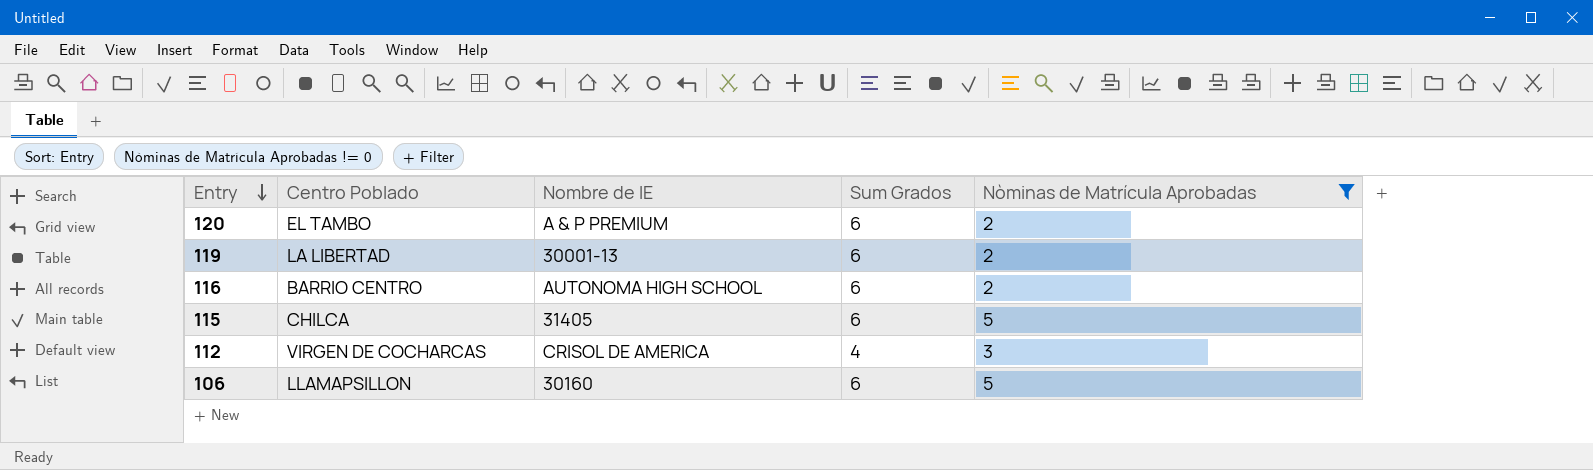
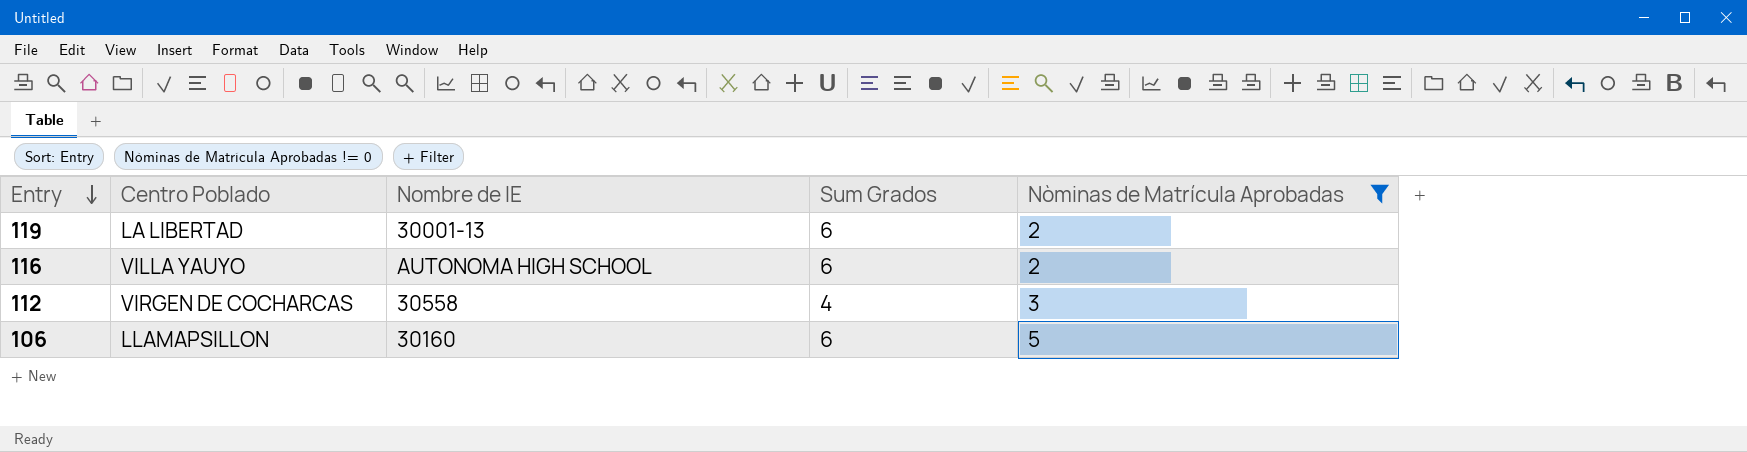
row 120: EL TAMBO | A & P PREMIUM | 6 | 2 -> none
row 115: CHILCA | 31405 | 6 | 5 -> none
116 | Centro Poblado: BARRIO CENTRO -> VILLA YAUYO
112 | Nombre de IE: CRISOL DE AMERICA -> 30558

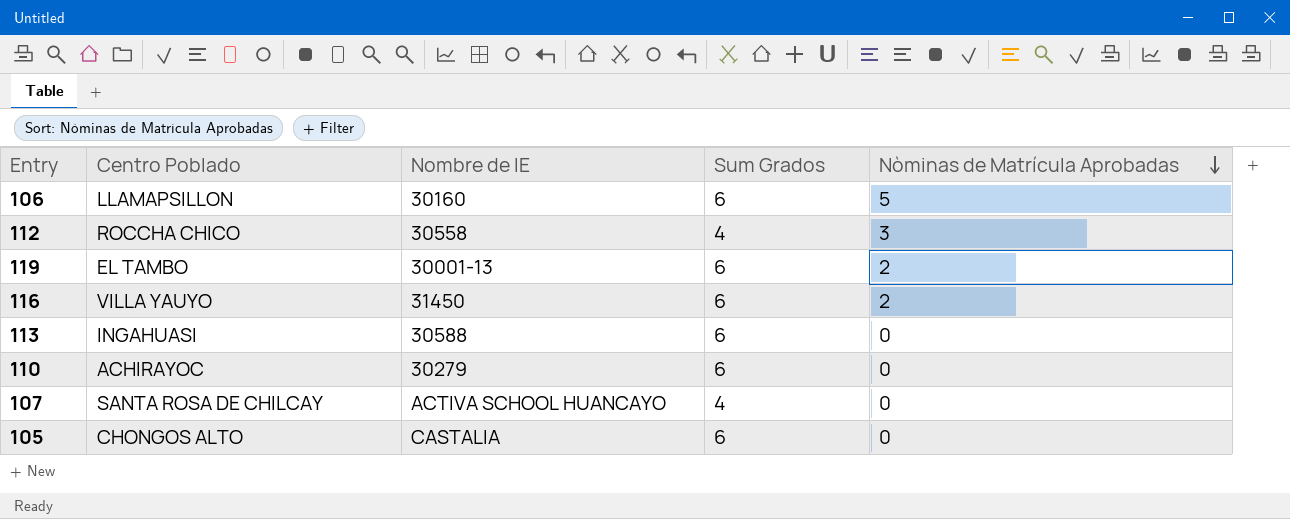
filter: Nòminas de Matrícula Aprobadas != 0 -> none
row order: Entry descending -> Nòminas de Matrícula Aprobadas descending
112 | Centro Poblado: VIRGEN DE COCHARCAS -> ROCCHA CHICO
119 | Centro Poblado: LA LIBERTAD -> EL TAMBO
116 | Nombre de IE: AUTONOMA HIGH SCHOOL -> 31450

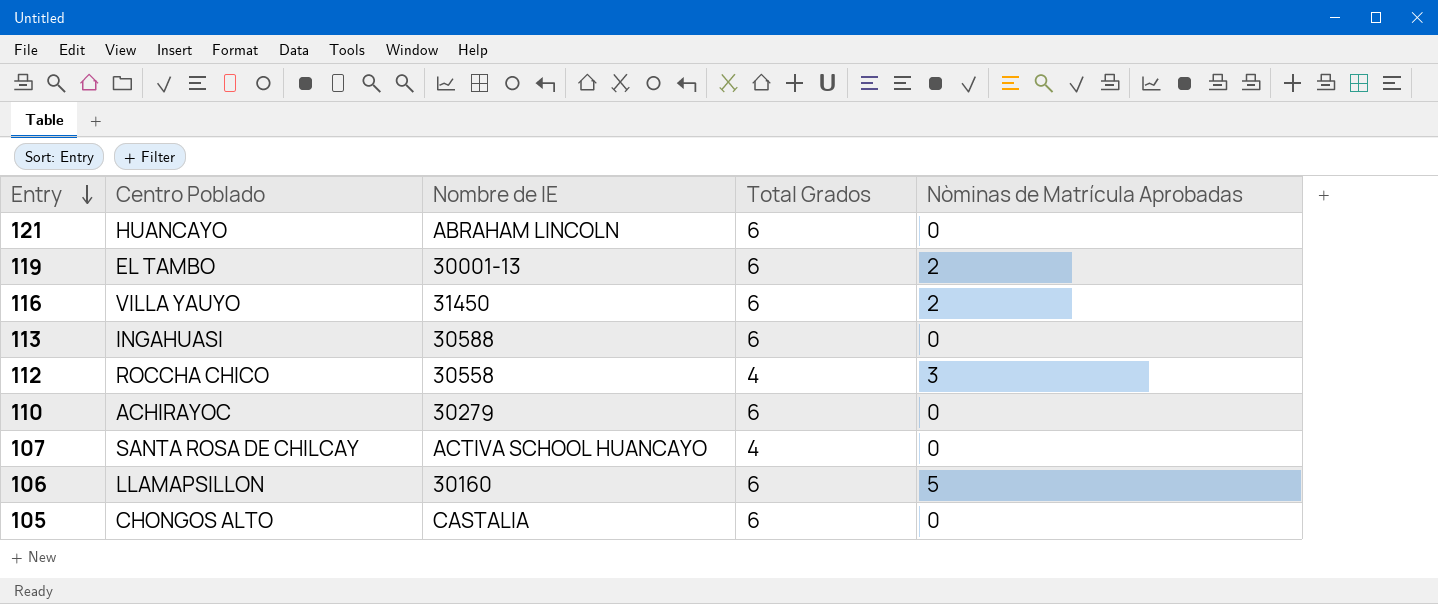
row order: Nòminas de Matrícula Aprobadas descending -> Entry descending
column name: Sum Grados -> Total Grados
row 121: none -> HUANCAYO | ABRAHAM LINCOLN | 6 | 0

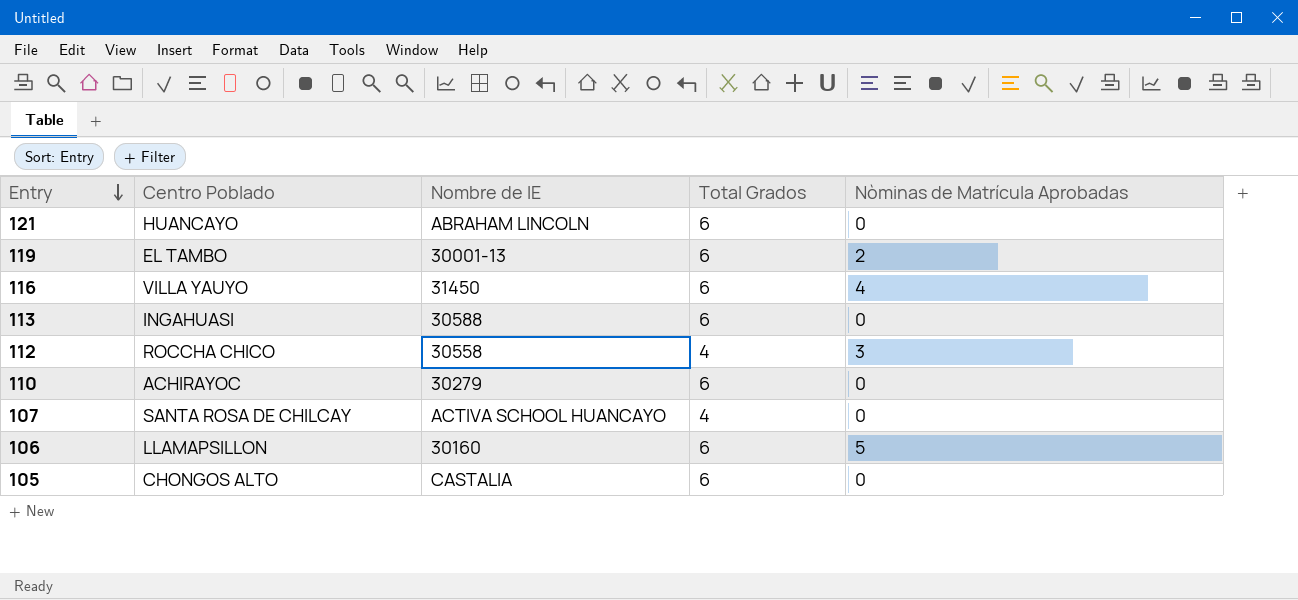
116 | Nòminas de Matrícula Aprobadas: 2 -> 4

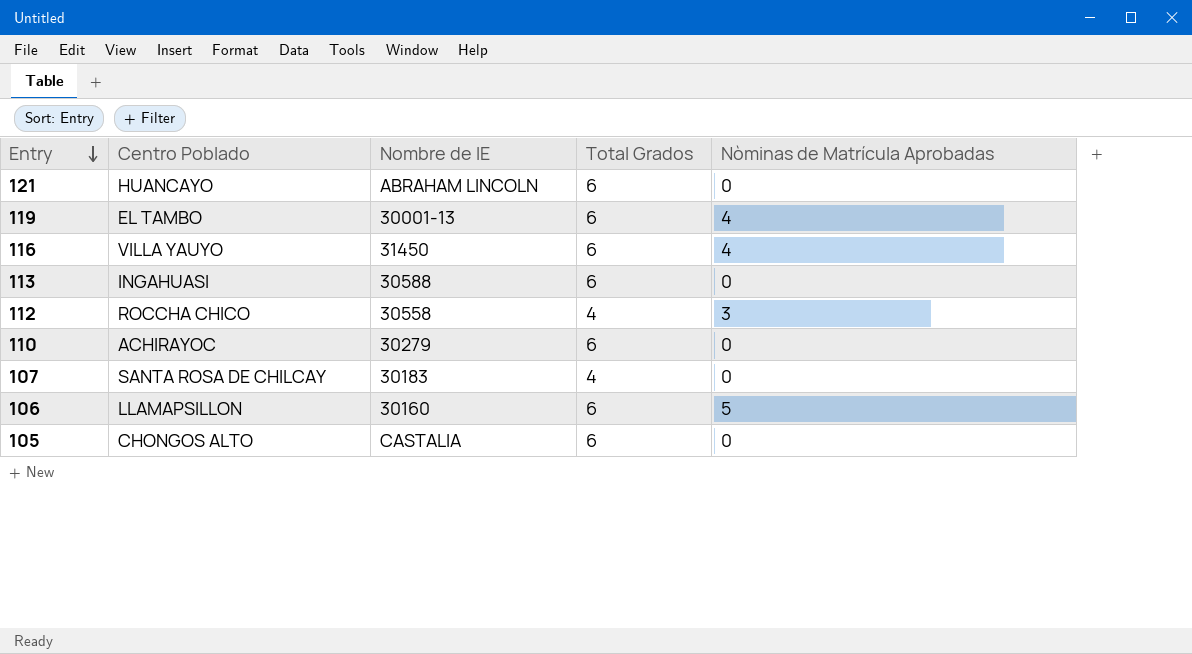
119 | Nòminas de Matrícula Aprobadas: 2 -> 4
107 | Nombre de IE: ACTIVA SCHOOL HUANCAYO -> 30183

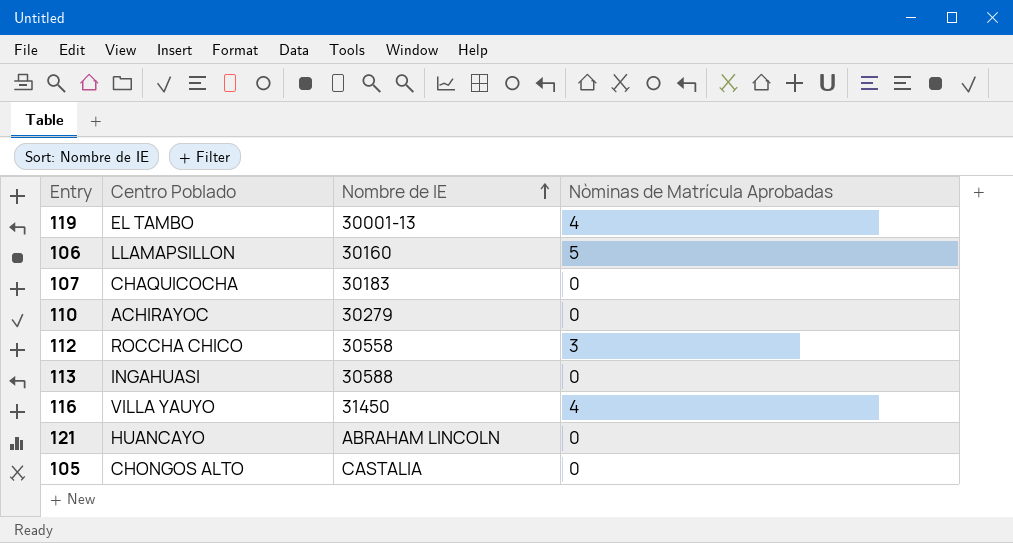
row order: Entry descending -> Nombre de IE ascending
column Total Grados | position: 4 -> none
107 | Centro Poblado: SANTA ROSA DE CHILCAY -> CHAQUICOCHA

